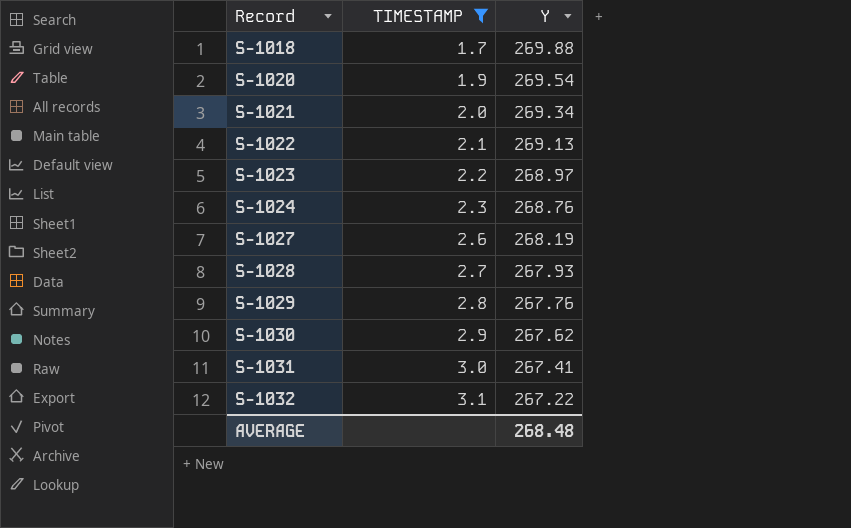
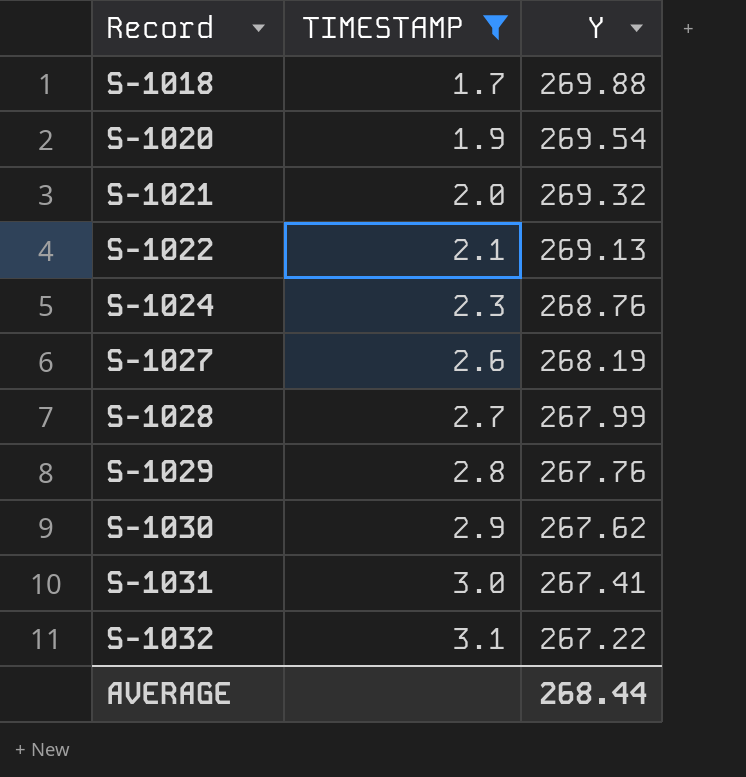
row S-1023: 2.2 | 268.97 -> none
S-1021 | Y: 269.34 -> 269.32
S-1028 | Y: 267.93 -> 267.99
AVERAGE | Y: 268.48 -> 268.44

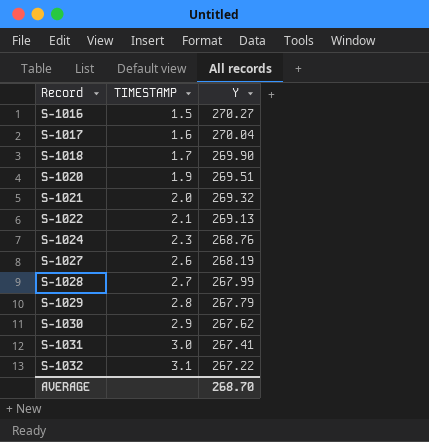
filter: TIMESTAMP >= 1.7 -> none
S-1018 | Y: 269.88 -> 269.90
S-1020 | Y: 269.54 -> 269.51
S-1029 | Y: 267.76 -> 267.79
AVERAGE | Y: 268.44 -> 268.70

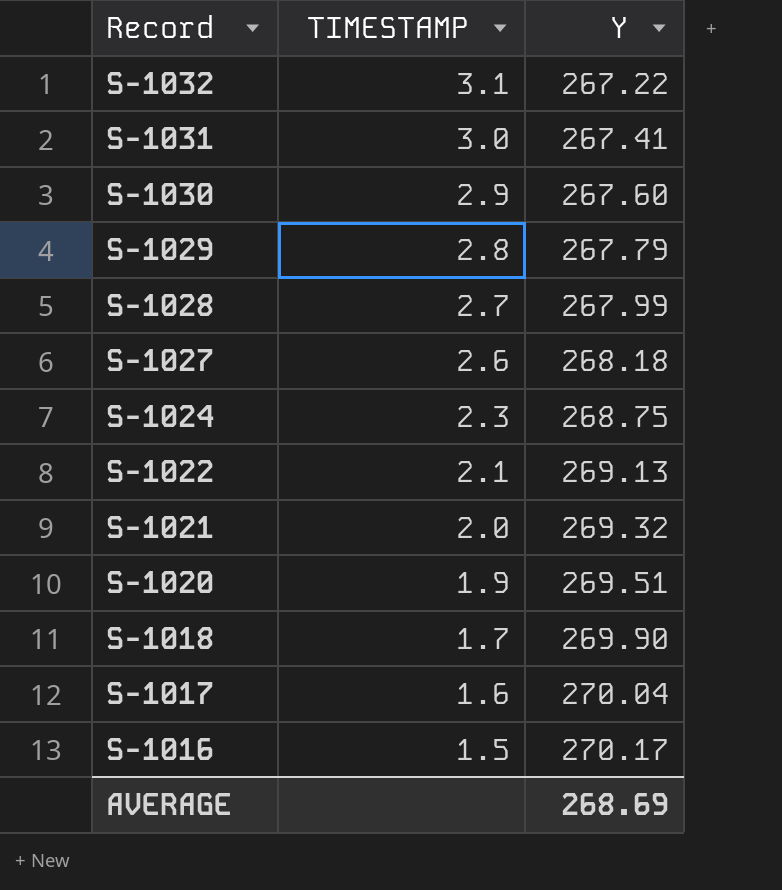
row order: Record ascending -> Record descending
S-1030 | Y: 267.62 -> 267.60
S-1027 | Y: 268.19 -> 268.18
S-1024 | Y: 268.76 -> 268.75
S-1016 | Y: 270.27 -> 270.17
AVERAGE | Y: 268.70 -> 268.69

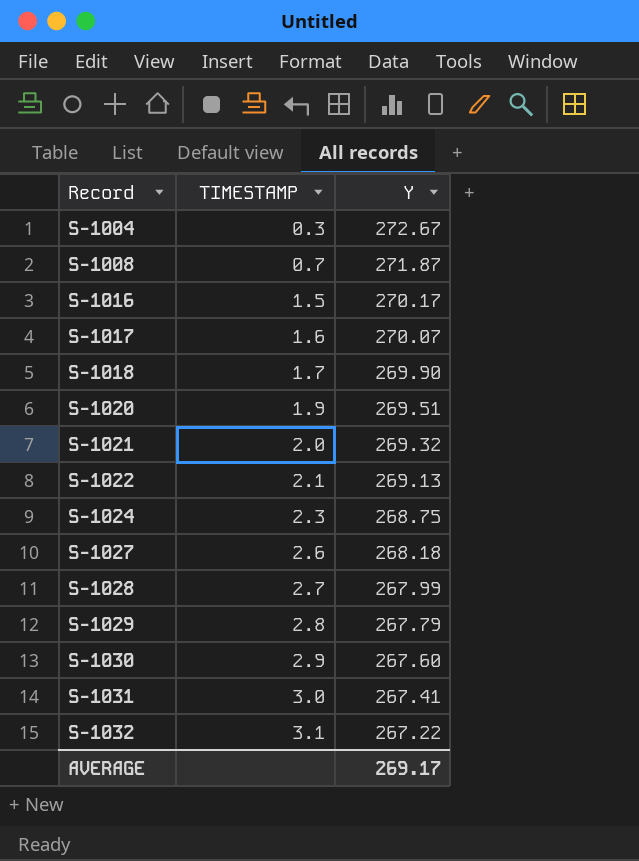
row order: Record descending -> Record ascending
row S-1004: none -> 0.3 | 272.67
row S-1008: none -> 0.7 | 271.87
S-1017 | Y: 270.04 -> 270.07
AVERAGE | Y: 268.69 -> 269.17

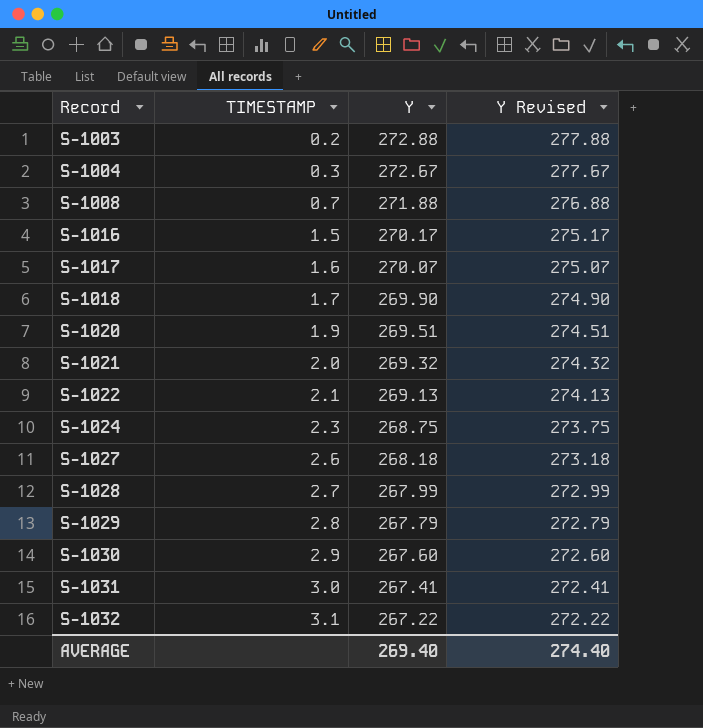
column Y Revised | formula: none -> [Y] + 5
row S-1003: none -> 0.2 | 272.88 | 277.88
S-1008 | Y: 271.87 -> 271.88
AVERAGE | Y: 269.17 -> 269.40

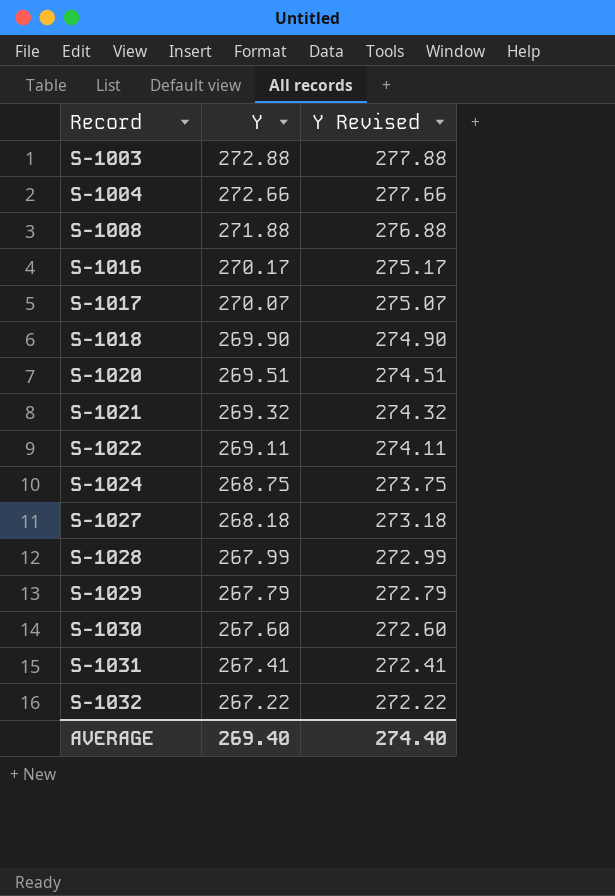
column TIMESTAMP | position: 2 -> none
S-1004 | Y: 272.67 -> 272.66
S-1004 | Y Revised: 277.67 -> 277.66
S-1022 | Y: 269.13 -> 269.11
S-1022 | Y Revised: 274.13 -> 274.11

